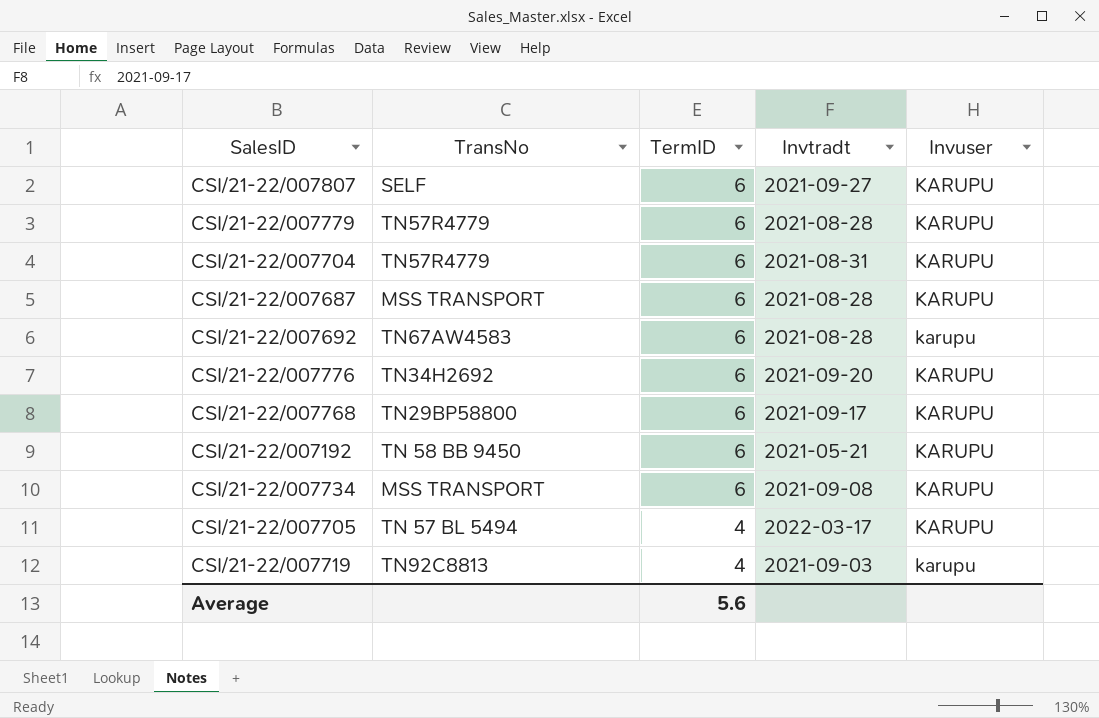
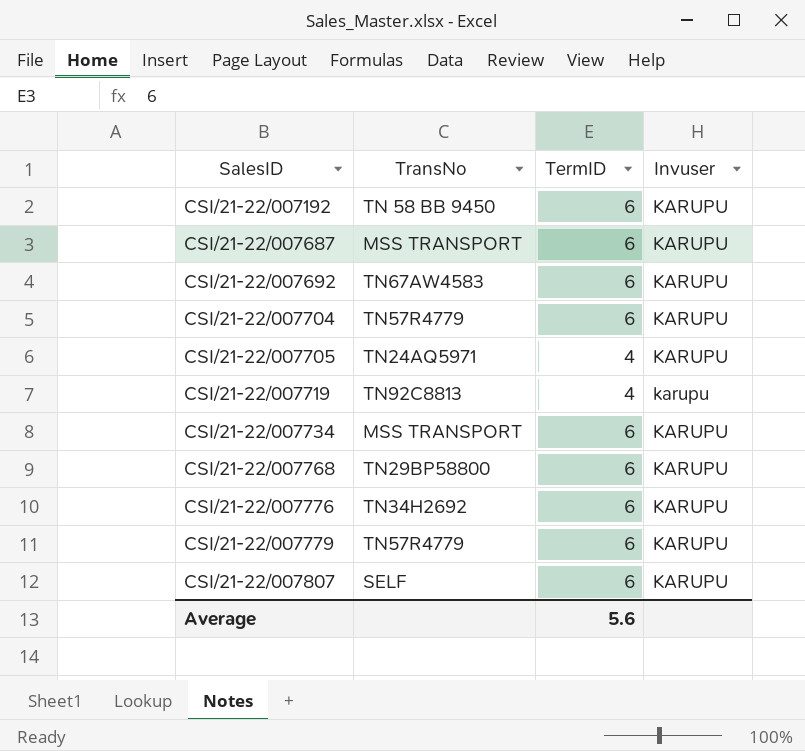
row order: TermID descending -> SalesID ascending
column Invtradt | position: 4 -> none
CSI/21-22/007692 | Invuser: karupu -> KARUPU
CSI/21-22/007705 | TransNo: TN 57 BL 5494 -> TN24AQ5971

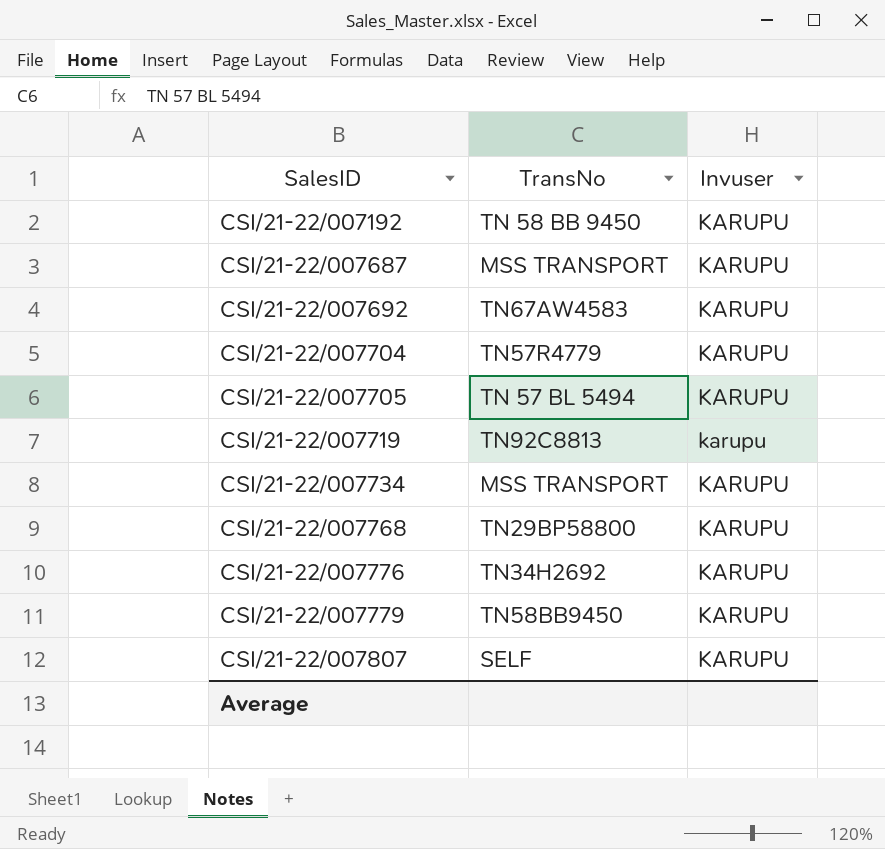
column TermID | position: 3 -> none
CSI/21-22/007705 | TransNo: TN24AQ5971 -> TN 57 BL 5494
CSI/21-22/007779 | TransNo: TN57R4779 -> TN58BB9450

